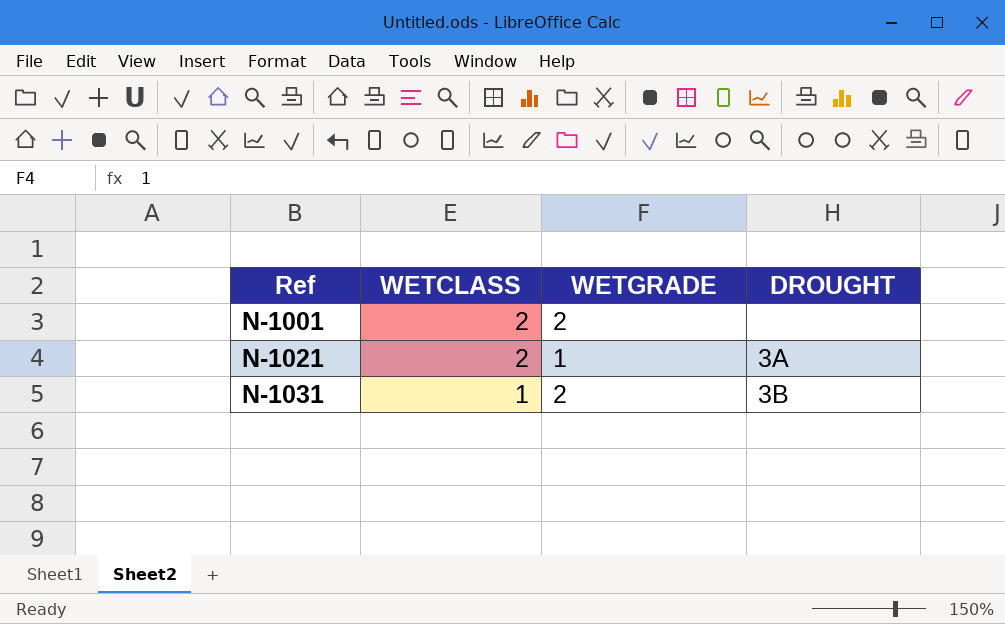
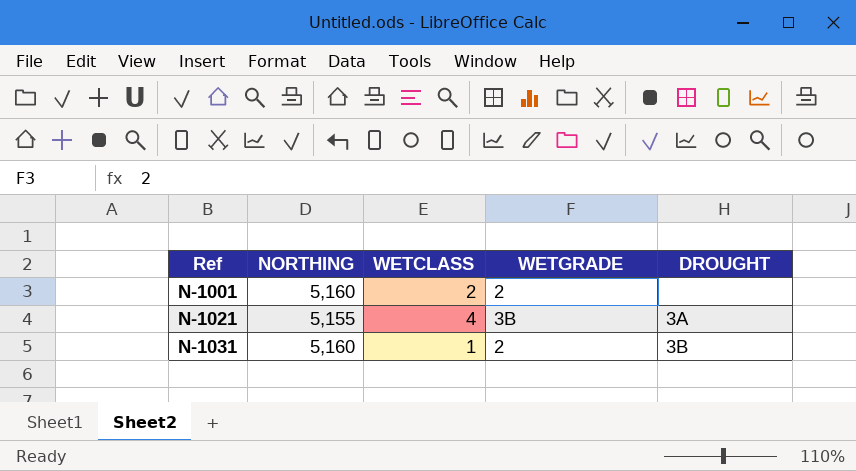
column NORTHING | position: none -> 2
N-1021 | WETCLASS: 2 -> 4
N-1021 | WETGRADE: 1 -> 3B

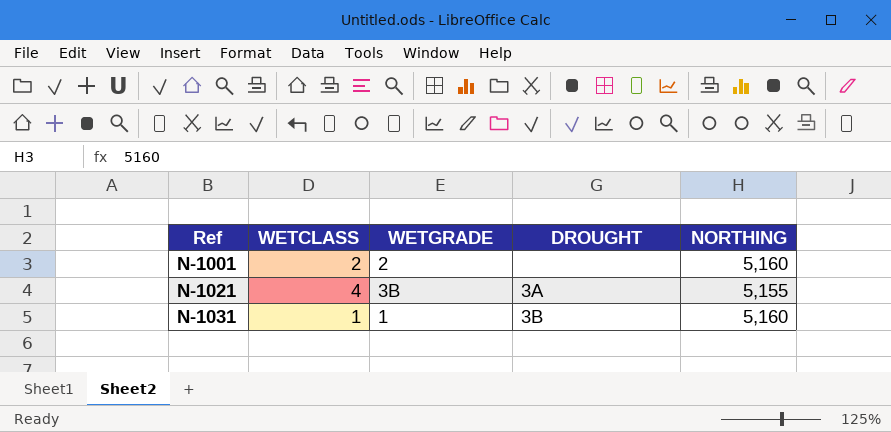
column NORTHING | position: 2 -> 5
N-1031 | WETGRADE: 2 -> 1

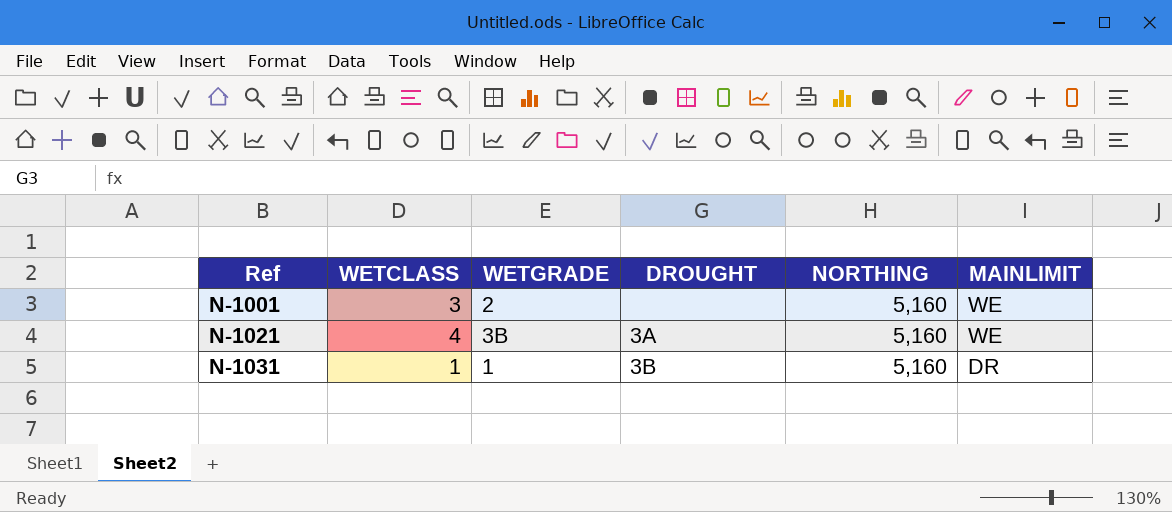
column MAINLIMIT | position: none -> 6
N-1001 | WETCLASS: 2 -> 3
N-1021 | NORTHING: 5,155 -> 5,160

